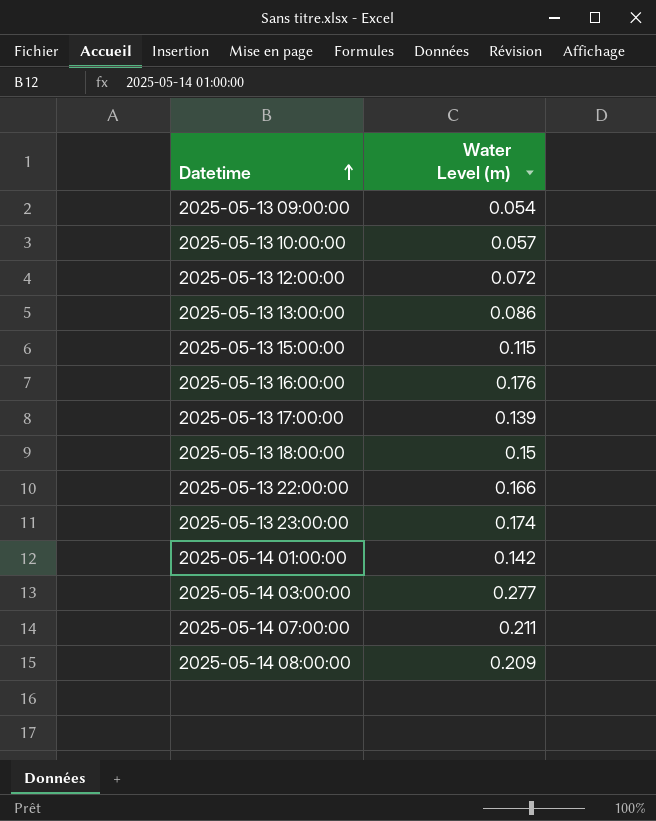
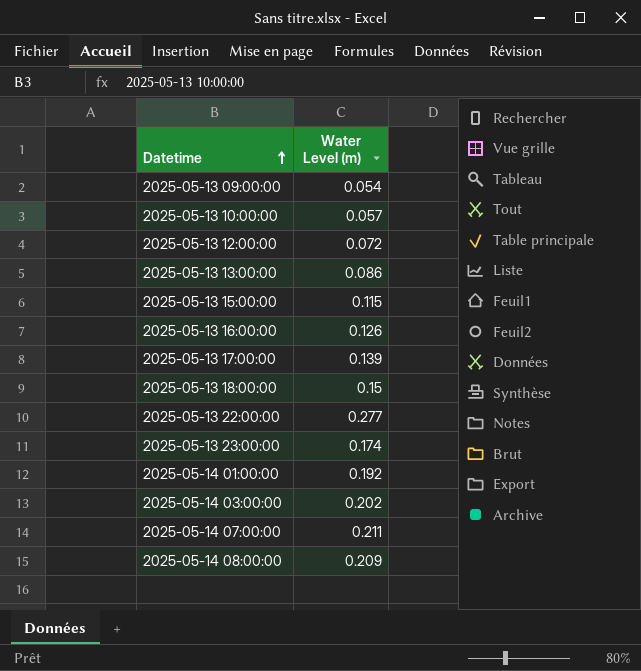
2025-05-13 16:00:00 | Water Level (m): 0.176 -> 0.126
2025-05-13 22:00:00 | Water Level (m): 0.166 -> 0.277
2025-05-14 01:00:00 | Water Level (m): 0.142 -> 0.192
2025-05-14 03:00:00 | Water Level (m): 0.277 -> 0.202

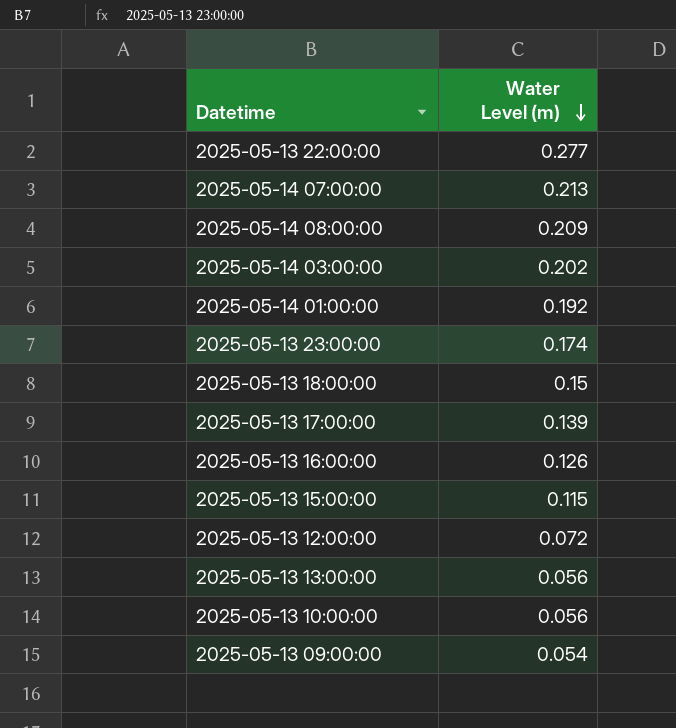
row order: Datetime ascending -> Water Level (m) descending
2025-05-14 07:00:00 | Water Level (m): 0.211 -> 0.213
2025-05-13 13:00:00 | Water Level (m): 0.086 -> 0.056
2025-05-13 10:00:00 | Water Level (m): 0.057 -> 0.056

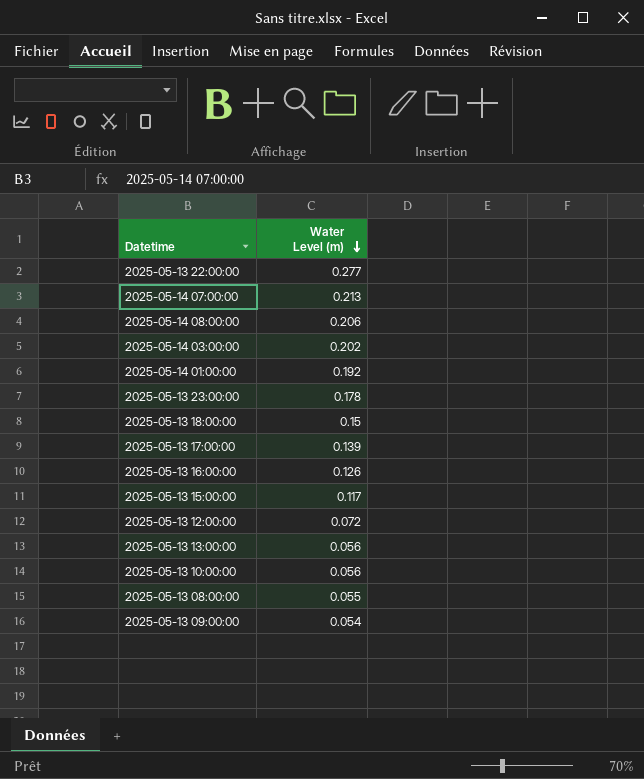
2025-05-14 08:00:00 | Water Level (m): 0.209 -> 0.206
2025-05-13 23:00:00 | Water Level (m): 0.174 -> 0.178
2025-05-13 15:00:00 | Water Level (m): 0.115 -> 0.117
row 2025-05-13 08:00:00: none -> 0.055

